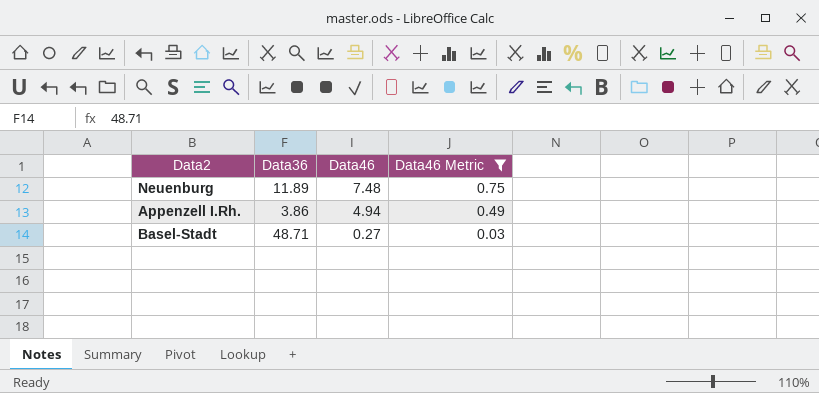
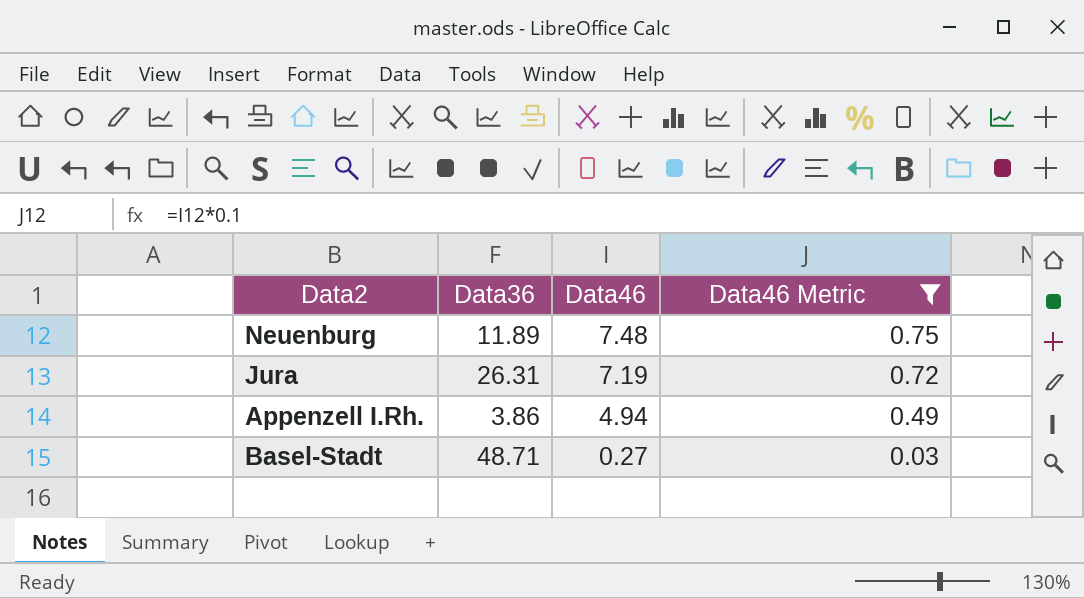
row Jura: none -> 26.31 | 7.19 | 0.72

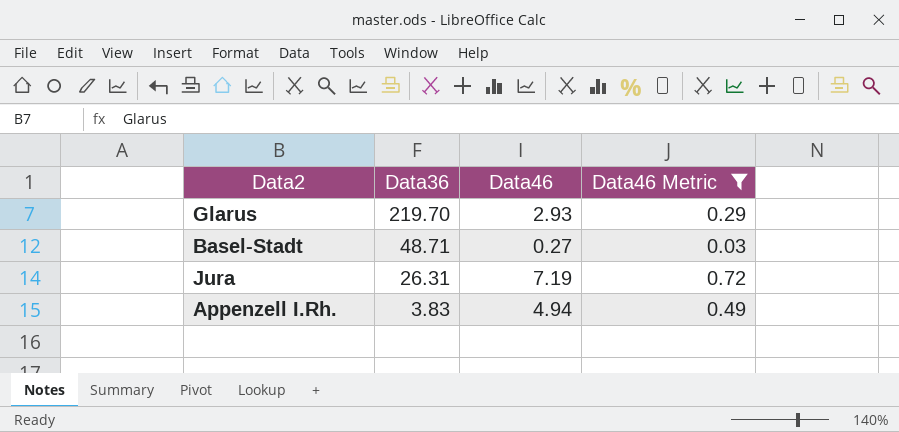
row order: Data46 descending -> Data36 descending
row Neuenburg: 11.89 | 7.48 | 0.75 -> none
row Glarus: none -> 219.70 | 2.93 | 0.29
Appenzell I.Rh. | Data36: 3.86 -> 3.83

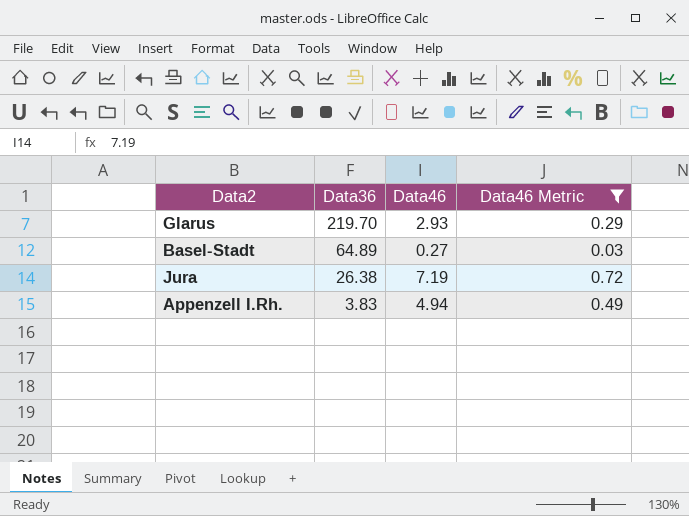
Basel-Stadt | Data36: 48.71 -> 64.89
Jura | Data36: 26.31 -> 26.38

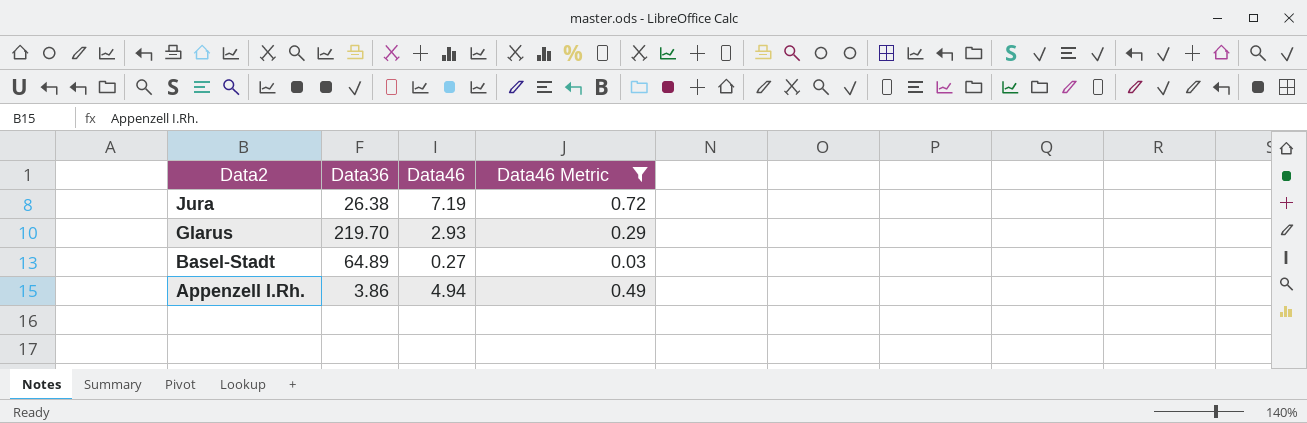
row order: Data36 descending -> Data2 descending
Appenzell I.Rh. | Data36: 3.83 -> 3.86

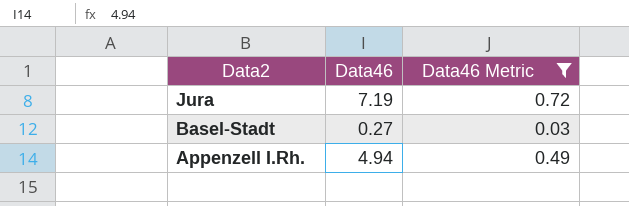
column Data36 | position: 2 -> none
row Glarus: 219.70 | 2.93 | 0.29 -> none

